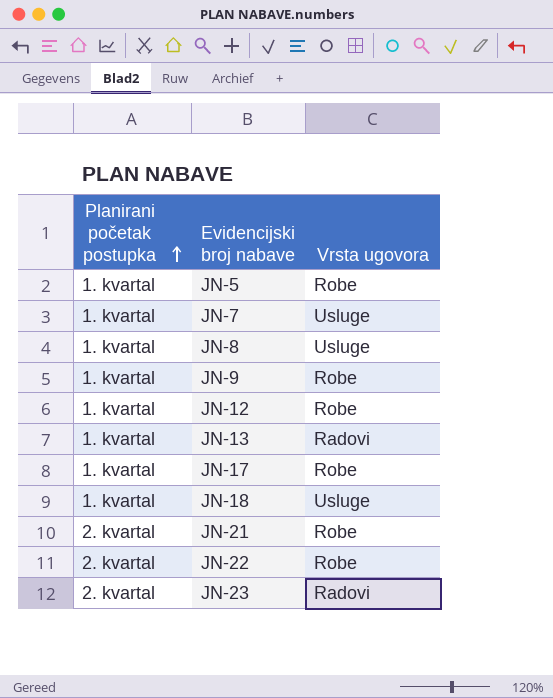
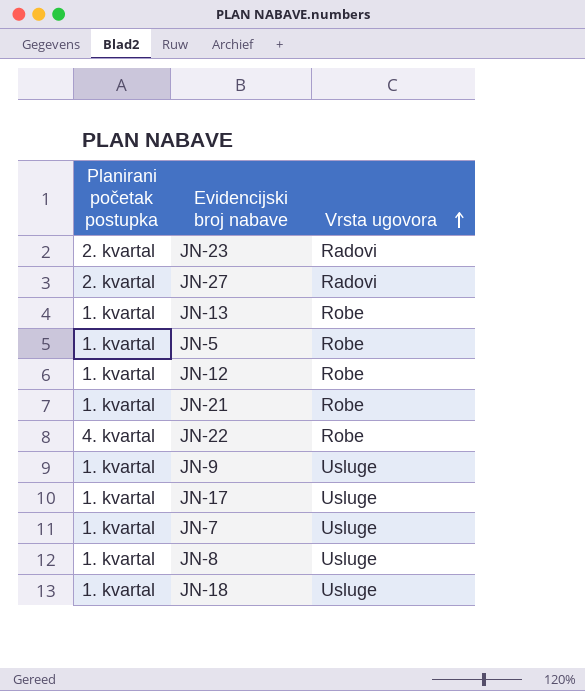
row order: Planirani početak postupka ascending -> Vrsta ugovora ascending
row JN-27: none -> 2. kvartal | Radovi
JN-13 | Vrsta ugovora: Radovi -> Robe
JN-21 | Planirani početak postupka: 2. kvartal -> 1. kvartal
JN-22 | Planirani početak postupka: 2. kvartal -> 4. kvartal
JN-9 | Vrsta ugovora: Robe -> Usluge
JN-17 | Vrsta ugovora: Robe -> Usluge

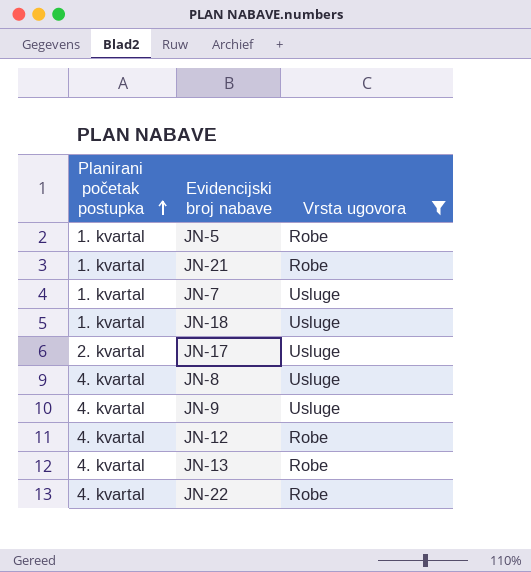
filter: none -> Vrsta ugovora != Radovi
row order: Vrsta ugovora ascending -> Planirani početak postupka ascending
JN-17 | Planirani početak postupka: 1. kvartal -> 2. kvartal
JN-8 | Planirani početak postupka: 1. kvartal -> 4. kvartal
JN-9 | Planirani početak postupka: 1. kvartal -> 4. kvartal
JN-12 | Planirani početak postupka: 1. kvartal -> 4. kvartal
JN-13 | Planirani početak postupka: 1. kvartal -> 4. kvartal

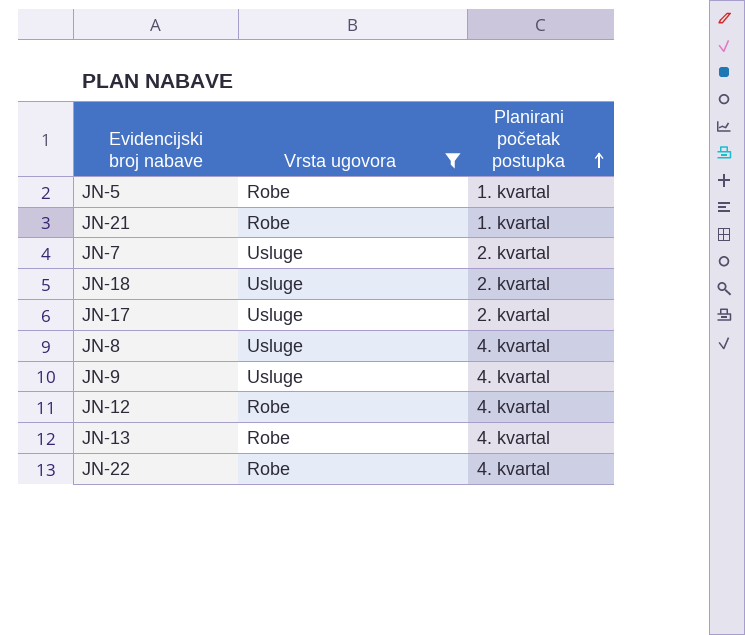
column Planirani početak postupka | position: 1 -> 3
JN-7 | Planirani početak postupka: 1. kvartal -> 2. kvartal
JN-18 | Planirani početak postupka: 1. kvartal -> 2. kvartal

